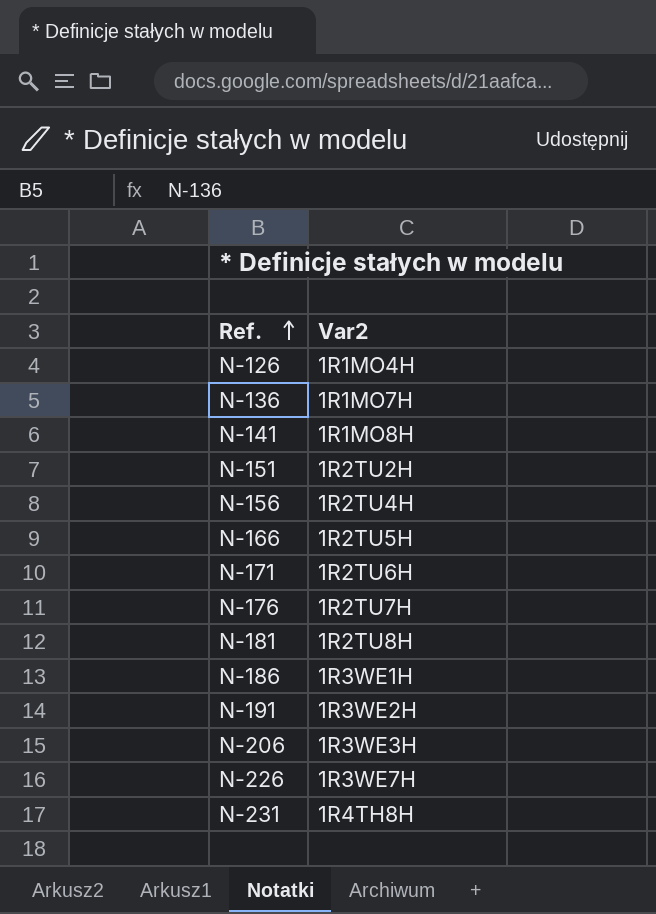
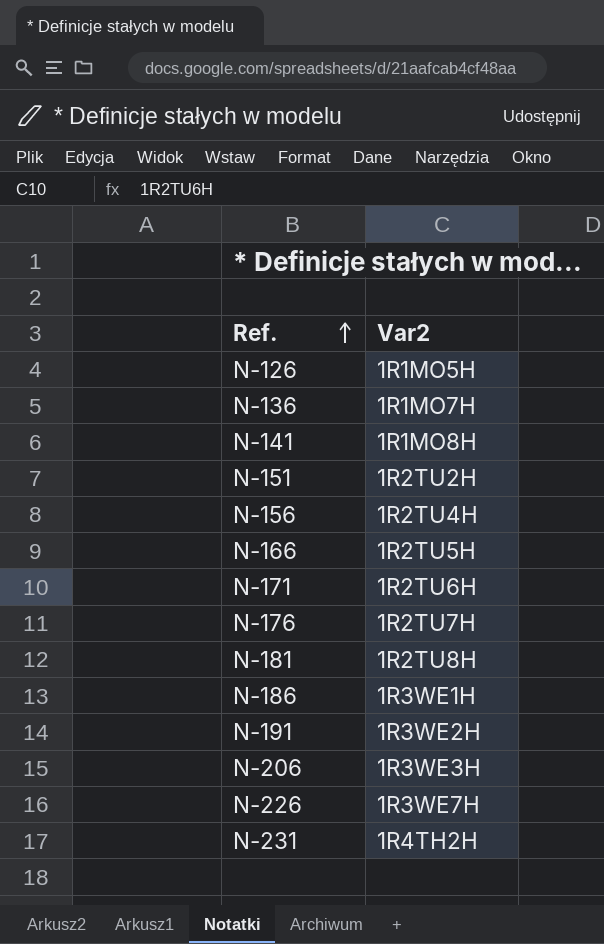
N-126 | Var2: 1R1MO4H -> 1R1MO5H
N-231 | Var2: 1R4TH8H -> 1R4TH2H

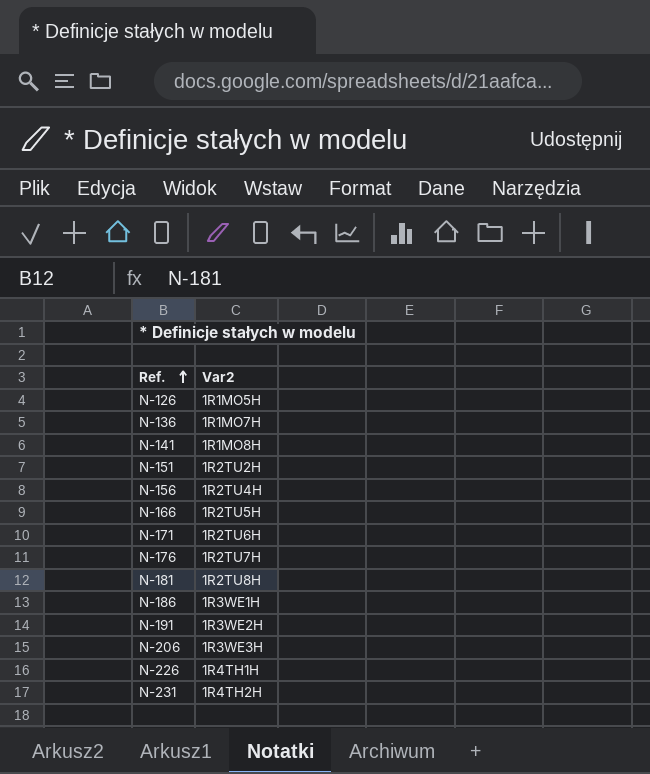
N-226 | Var2: 1R3WE7H -> 1R4TH1H

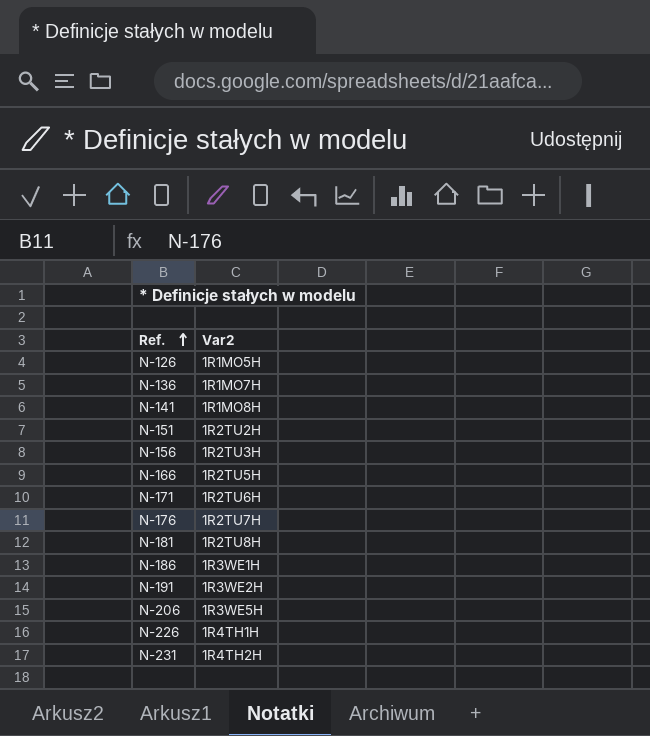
N-156 | Var2: 1R2TU4H -> 1R2TU3H
N-206 | Var2: 1R3WE3H -> 1R3WE5H

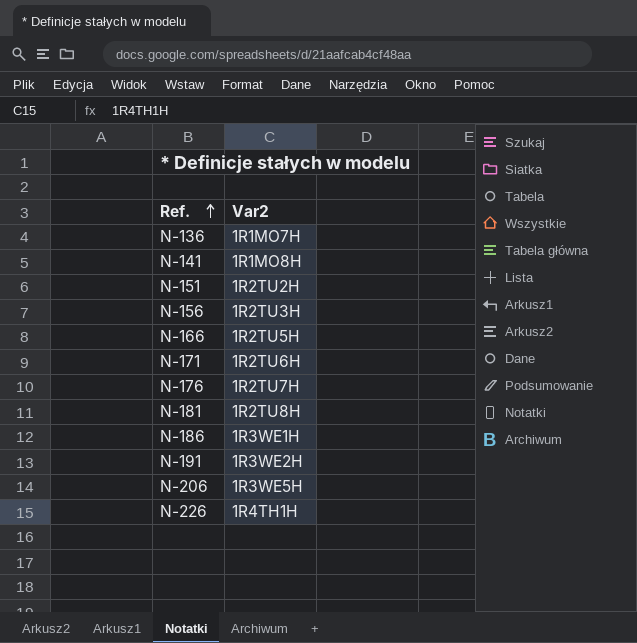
row N-126: 1R1MO5H -> none
row N-231: 1R4TH2H -> none

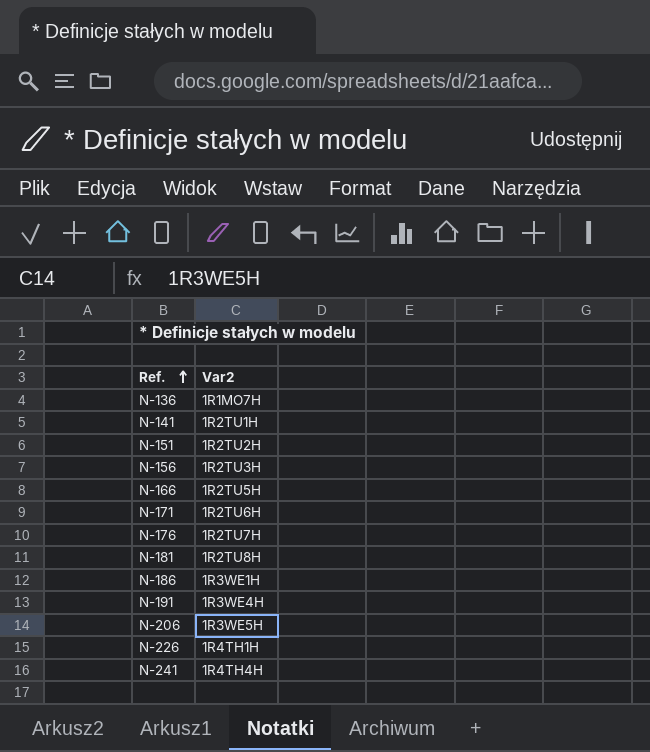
N-141 | Var2: 1R1MO8H -> 1R2TU1H
N-191 | Var2: 1R3WE2H -> 1R3WE4H
row N-241: none -> 1R4TH4H

